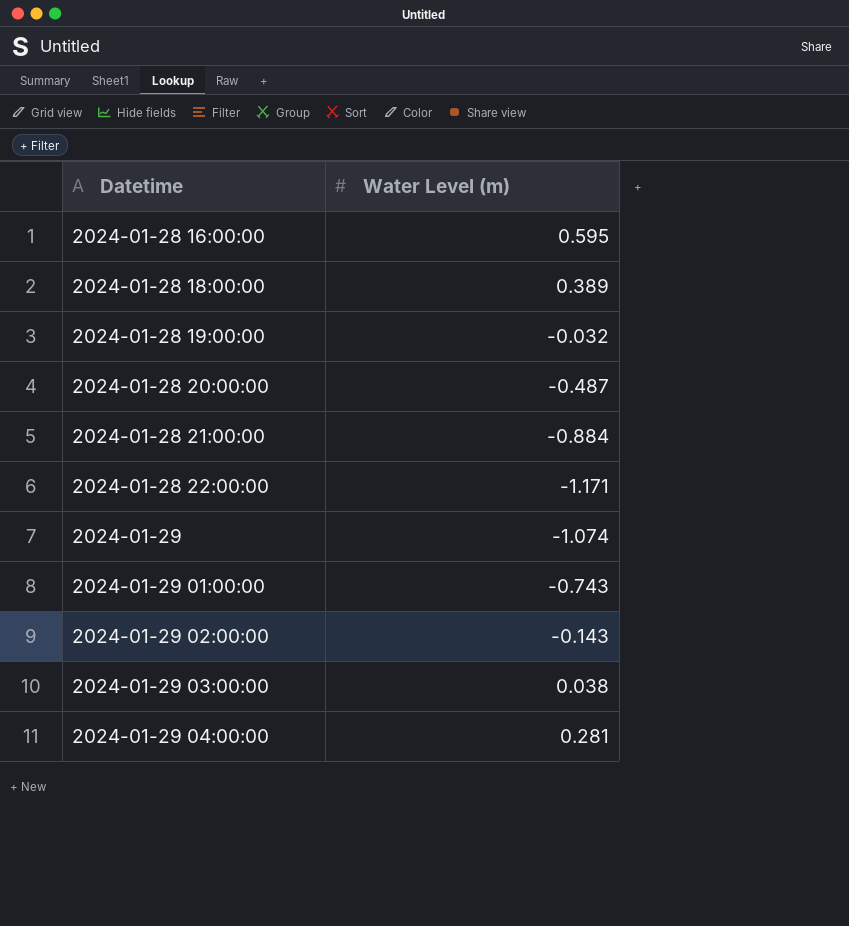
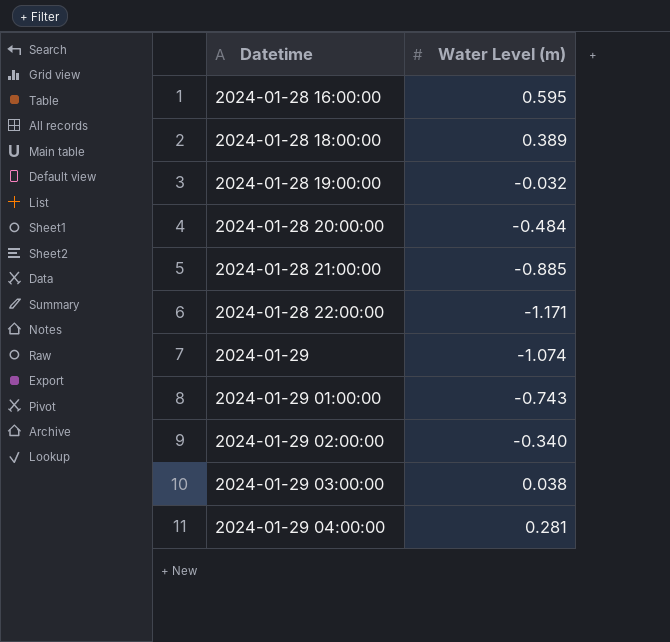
2024-01-28 20:00:00 | Water Level (m): -0.487 -> -0.484
2024-01-28 21:00:00 | Water Level (m): -0.884 -> -0.885
2024-01-29 02:00:00 | Water Level (m): -0.143 -> -0.340

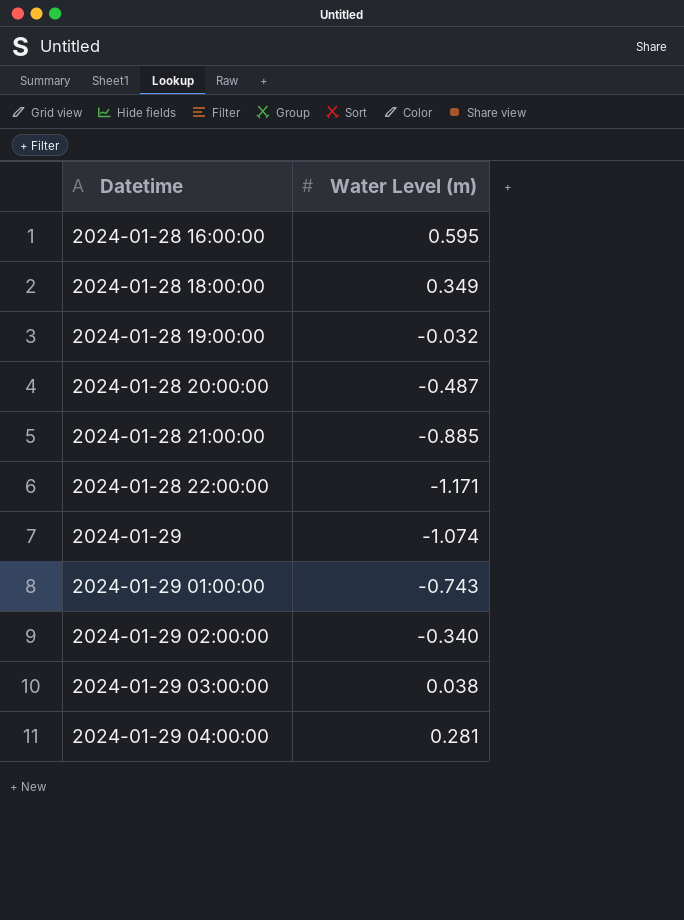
2024-01-28 18:00:00 | Water Level (m): 0.389 -> 0.349
2024-01-28 20:00:00 | Water Level (m): -0.484 -> -0.487

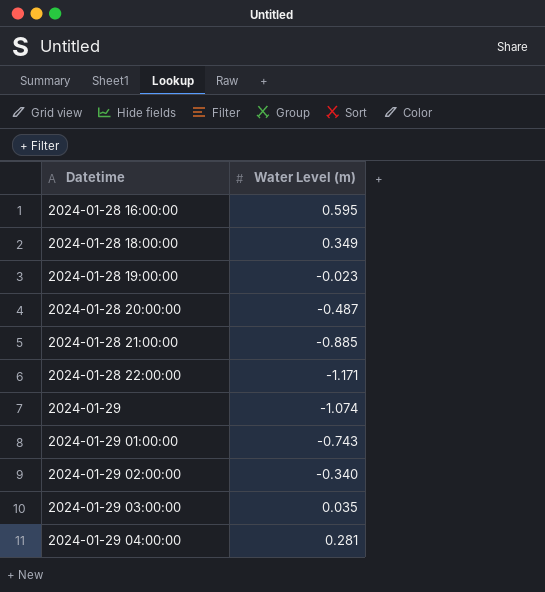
2024-01-28 19:00:00 | Water Level (m): -0.032 -> -0.023
2024-01-29 03:00:00 | Water Level (m): 0.038 -> 0.035

